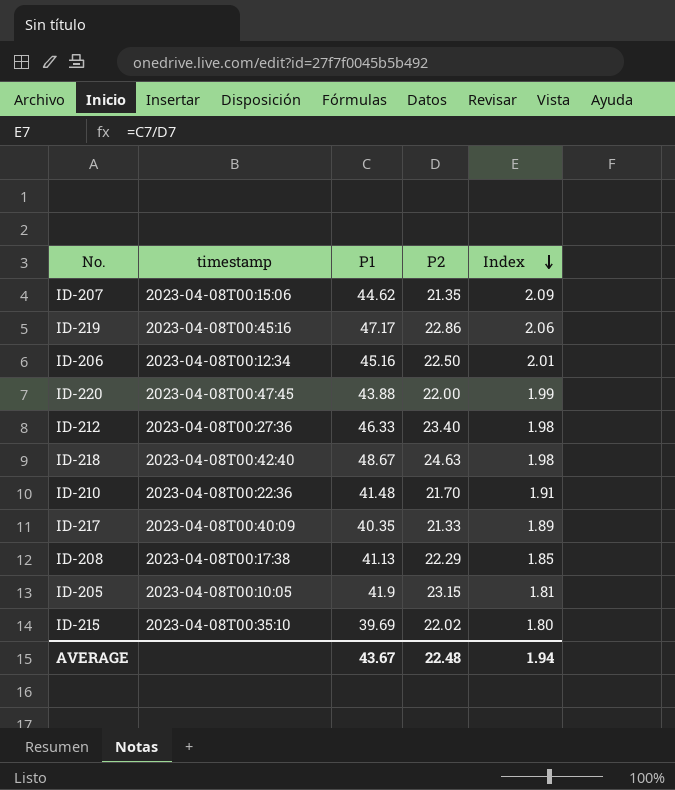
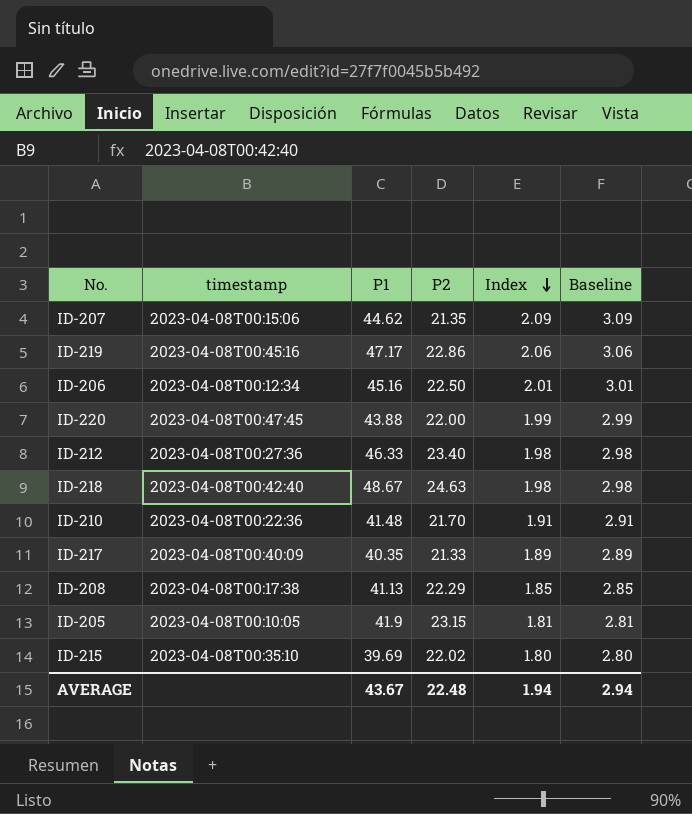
column Baseline | formula: none -> [Index] + 1

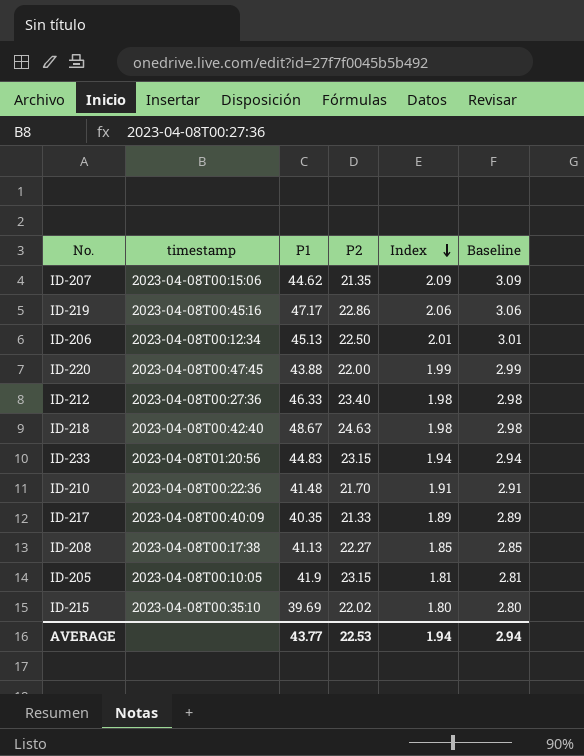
ID-206 | P1: 45.16 -> 45.13
row ID-233: none -> 2023-04-08T01:20:56 | 44.83 | 23.15 | 1.94 | 2.94
ID-208 | P2: 22.29 -> 22.27
AVERAGE | P1: 43.67 -> 43.77
AVERAGE | P2: 22.48 -> 22.53

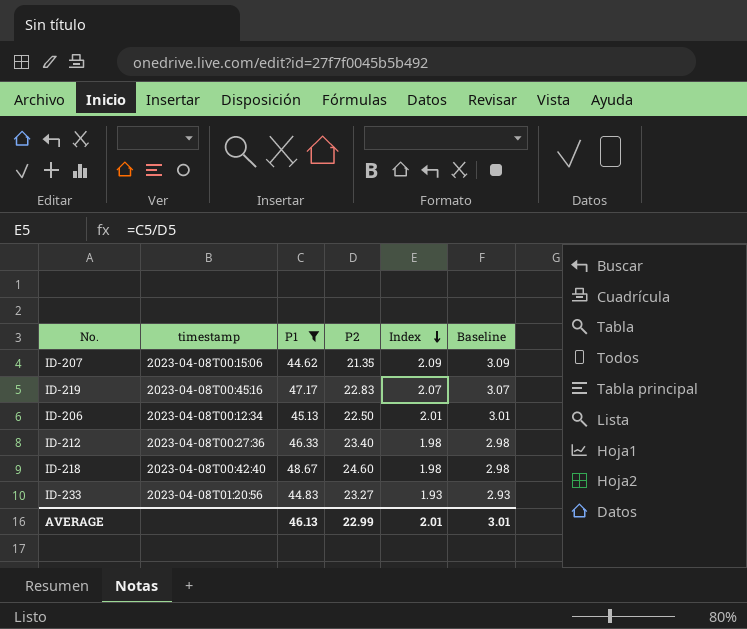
filter: none -> P1 >= 44.62
ID-219 | P2: 22.86 -> 22.83
ID-219 | Index: 2.06 -> 2.07
ID-219 | Baseline: 3.06 -> 3.07
ID-218 | P2: 24.63 -> 24.60
ID-233 | P2: 23.15 -> 23.27
ID-233 | Index: 1.94 -> 1.93
ID-233 | Baseline: 2.94 -> 2.93
AVERAGE | P1: 43.77 -> 46.13
AVERAGE | P2: 22.53 -> 22.99
AVERAGE | Index: 1.94 -> 2.01
AVERAGE | Baseline: 2.94 -> 3.01

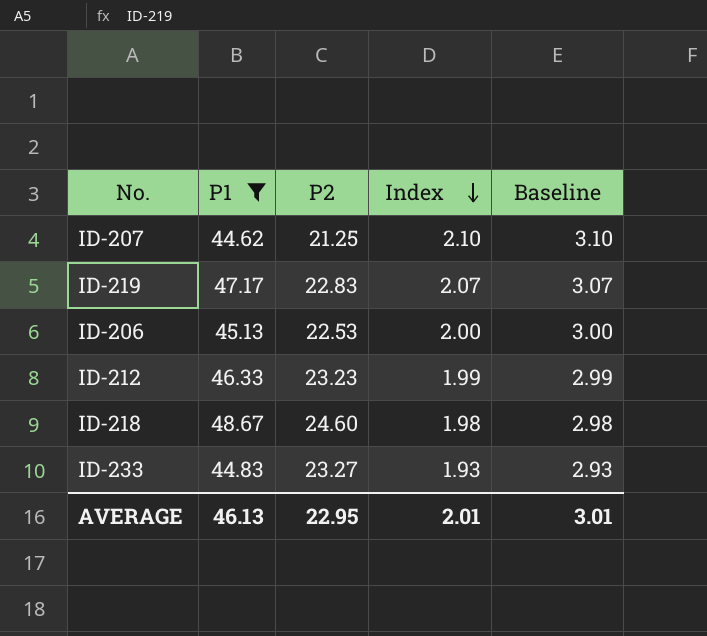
column timestamp | position: 2 -> none
ID-207 | P2: 21.35 -> 21.25
ID-207 | Index: 2.09 -> 2.10
ID-207 | Baseline: 3.09 -> 3.10
ID-206 | P2: 22.50 -> 22.53
ID-206 | Index: 2.01 -> 2.00
ID-206 | Baseline: 3.01 -> 3.00
ID-212 | P2: 23.40 -> 23.23
ID-212 | Index: 1.98 -> 1.99
ID-212 | Baseline: 2.98 -> 2.99
AVERAGE | P2: 22.99 -> 22.95

